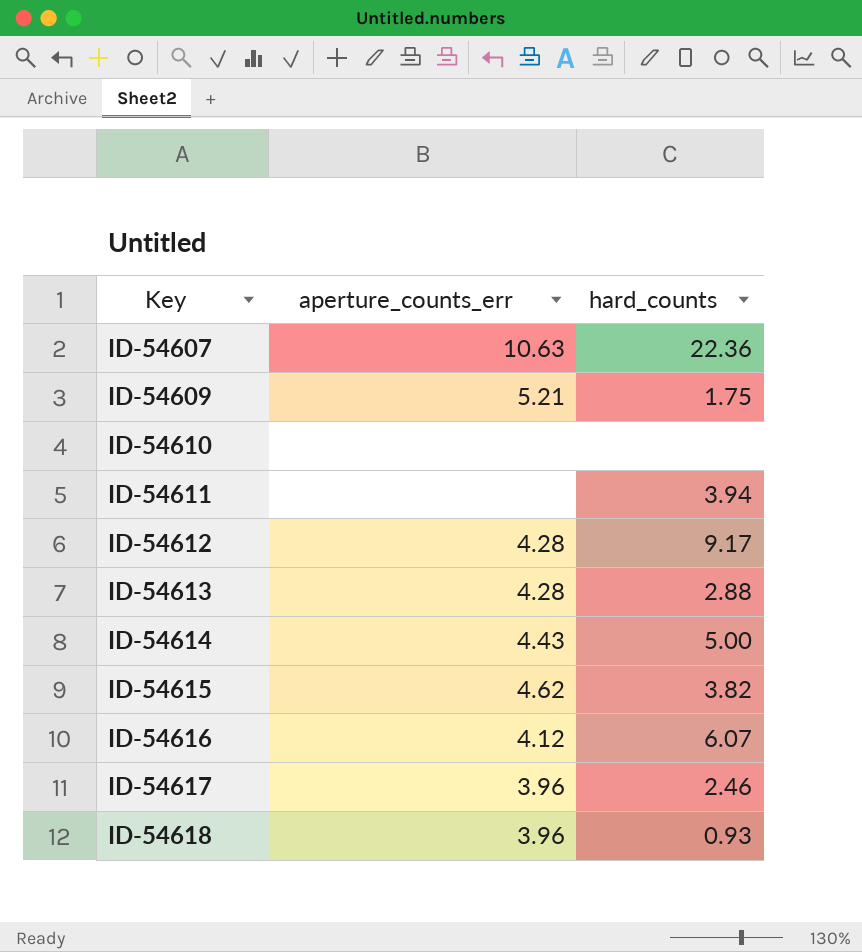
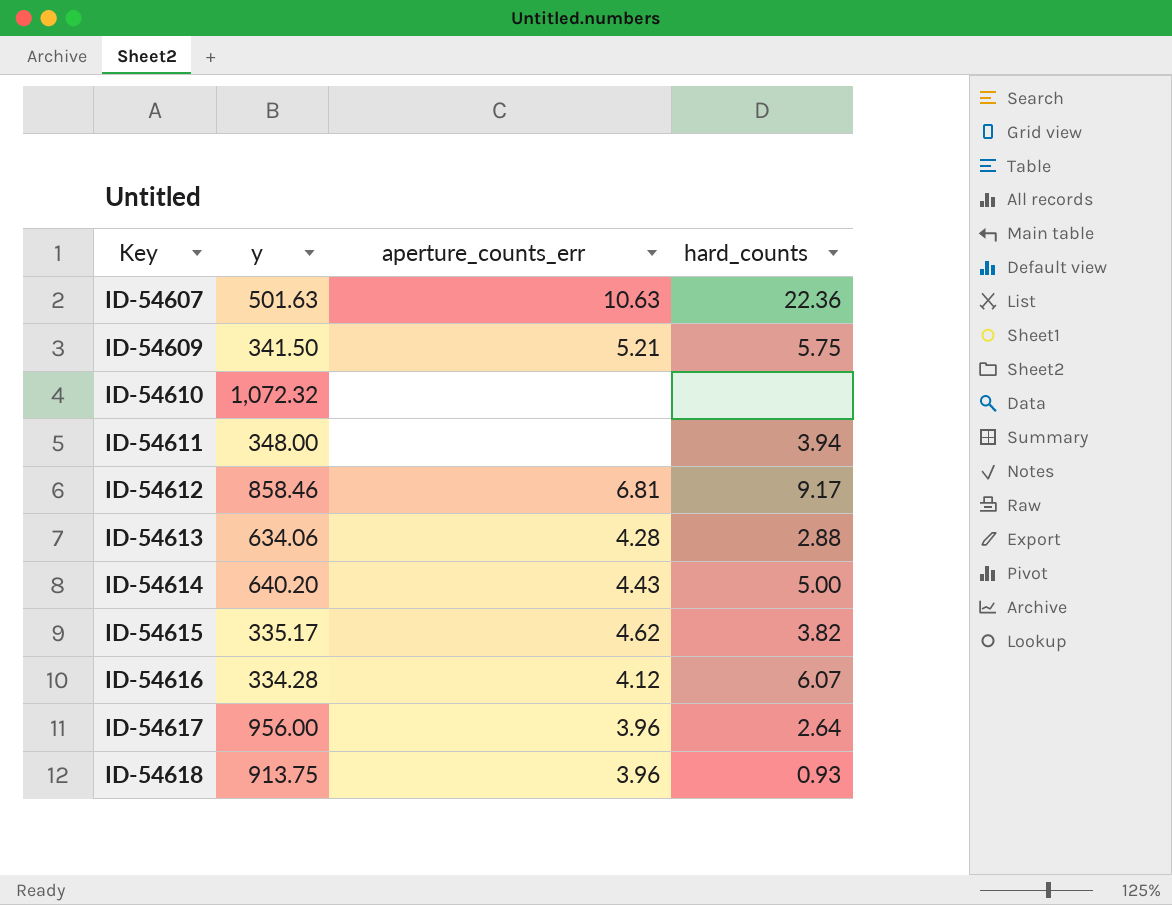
column y | position: none -> 2
ID-54609 | hard_counts: 1.75 -> 5.75
ID-54612 | aperture_counts_err: 4.28 -> 6.81
ID-54617 | hard_counts: 2.46 -> 2.64

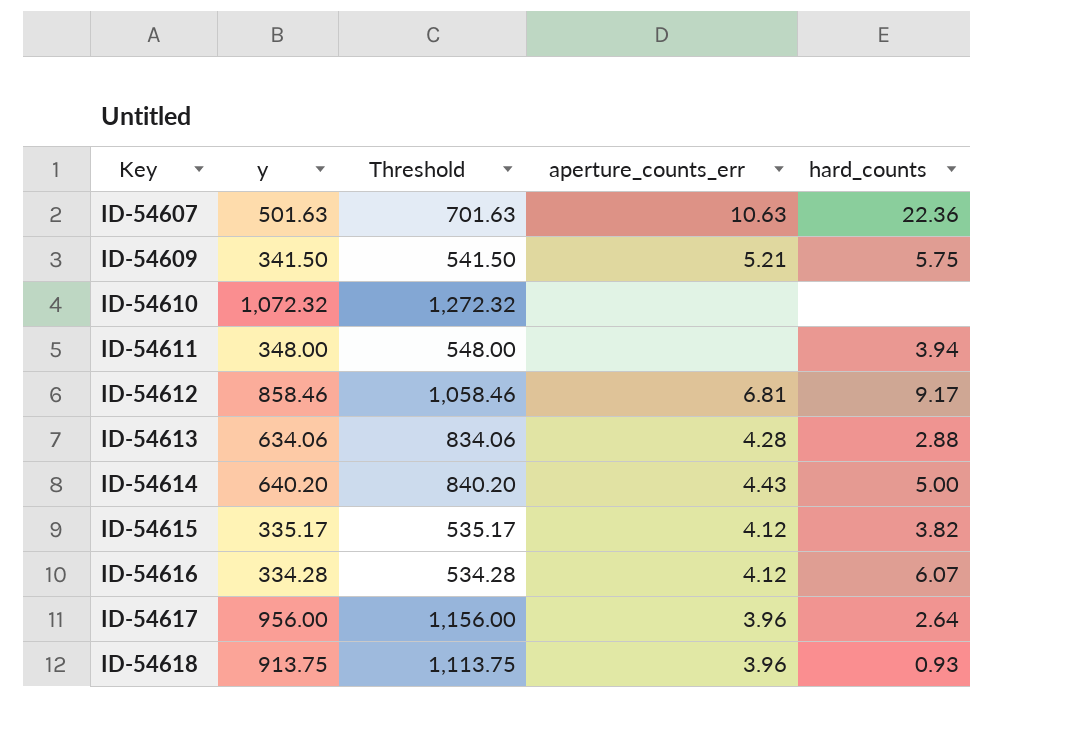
column Threshold | formula: none -> [y] + 200
ID-54615 | aperture_counts_err: 4.62 -> 4.12

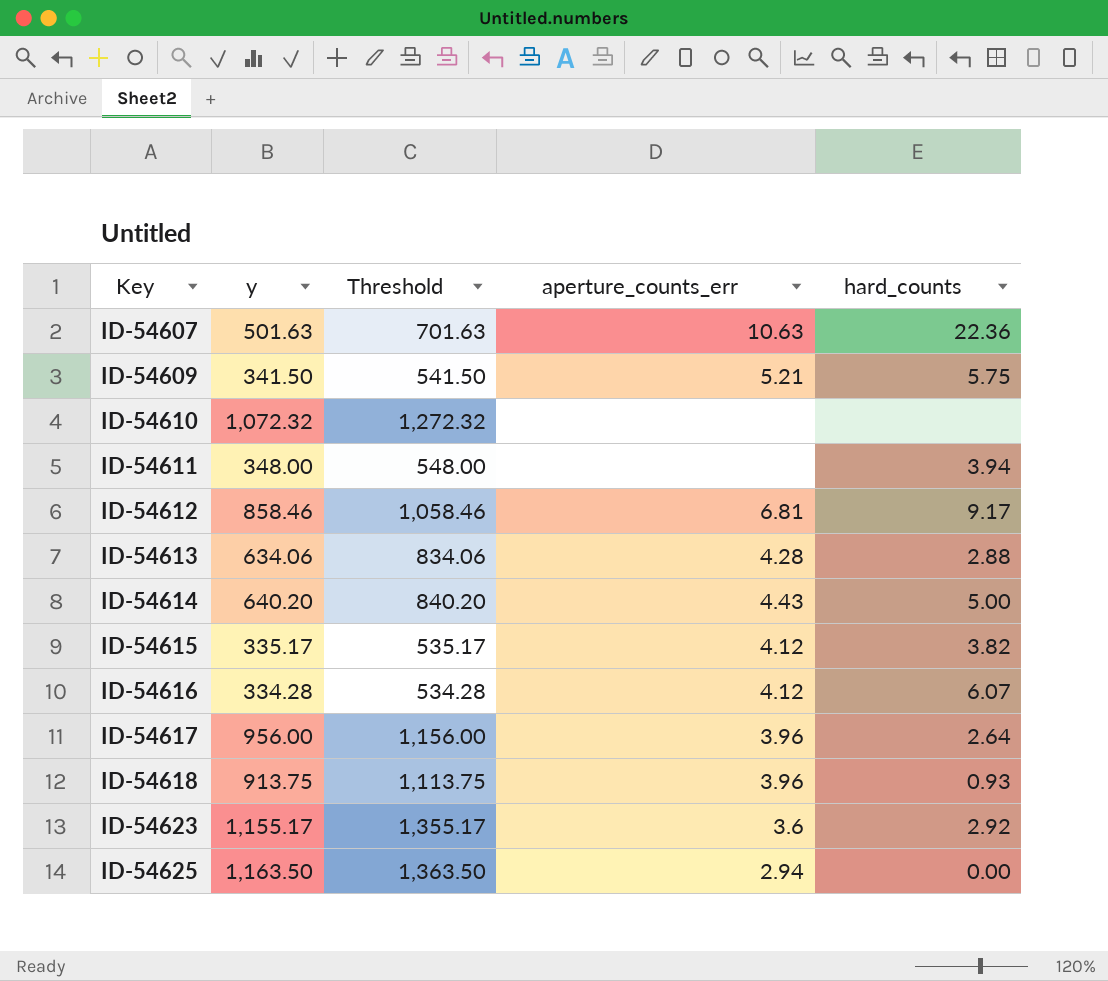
row ID-54623: none -> 1,155.17 | 1,355.17 | 3.6 | 2.92
row ID-54625: none -> 1,163.50 | 1,363.50 | 2.94 | 0.00

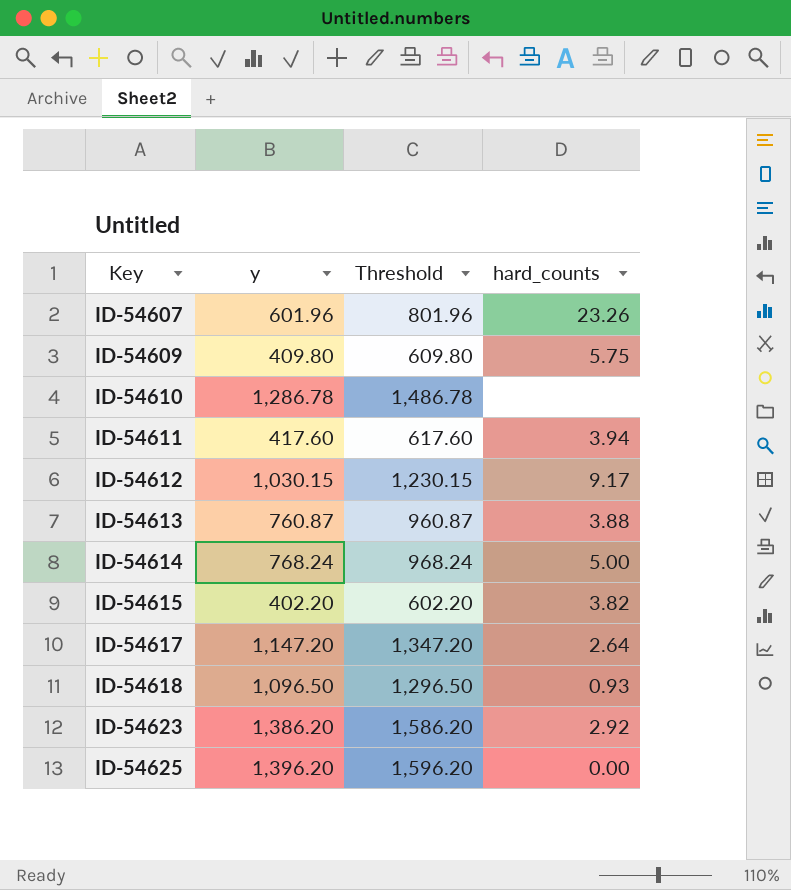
column aperture_counts_err | position: 4 -> none
row ID-54616: 334.28 | 534.28 | 4.12 | 6.07 -> none
ID-54607 | y: 501.63 -> 601.96
ID-54607 | Threshold: 701.63 -> 801.96
ID-54607 | hard_counts: 22.36 -> 23.26
ID-54609 | y: 341.50 -> 409.80
ID-54609 | Threshold: 541.50 -> 609.80
ID-54610 | y: 1,072.32 -> 1,286.78
ID-54610 | Threshold: 1,272.32 -> 1,486.78
ID-54611 | y: 348.00 -> 417.60
ID-54611 | Threshold: 548.00 -> 617.60
ID-54612 | y: 858.46 -> 1,030.15
ID-54612 | Threshold: 1,058.46 -> 1,230.15
ID-54613 | y: 634.06 -> 760.87
ID-54613 | Threshold: 834.06 -> 960.87
ID-54613 | hard_counts: 2.88 -> 3.88
ID-54614 | y: 640.20 -> 768.24
ID-54614 | Threshold: 840.20 -> 968.24
ID-54615 | y: 335.17 -> 402.20
ID-54615 | Threshold: 535.17 -> 602.20
ID-54617 | y: 956.00 -> 1,147.20
ID-54617 | Threshold: 1,156.00 -> 1,347.20
ID-54618 | y: 913.75 -> 1,096.50
ID-54618 | Threshold: 1,113.75 -> 1,296.50
ID-54623 | y: 1,155.17 -> 1,386.20
ID-54623 | Threshold: 1,355.17 -> 1,586.20
ID-54625 | y: 1,163.50 -> 1,396.20
ID-54625 | Threshold: 1,363.50 -> 1,596.20

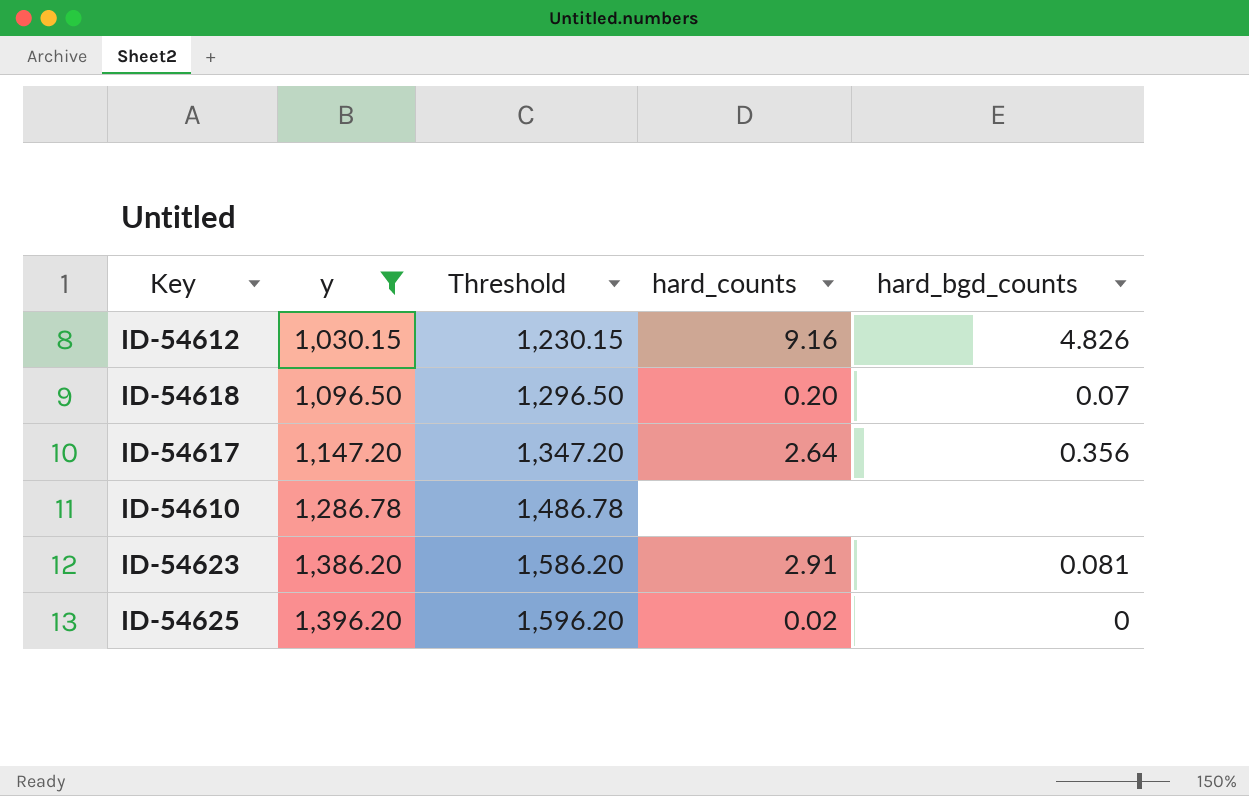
filter: none -> y >= 1,030.15
row order: Key ascending -> y ascending
column hard_bgd_counts | position: none -> 5
ID-54612 | hard_counts: 9.17 -> 9.16
ID-54618 | hard_counts: 0.93 -> 0.20
ID-54623 | hard_counts: 2.92 -> 2.91
ID-54625 | hard_counts: 0.00 -> 0.02

